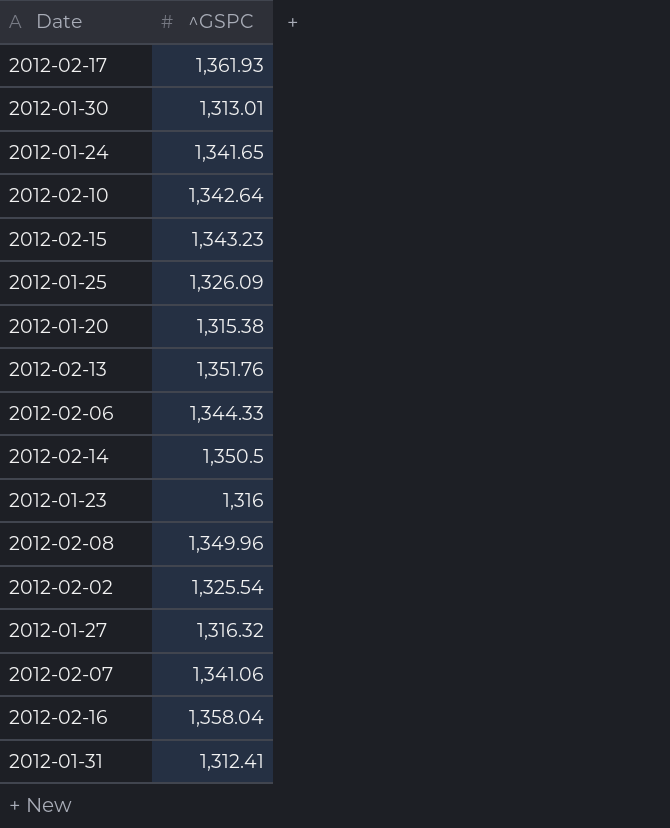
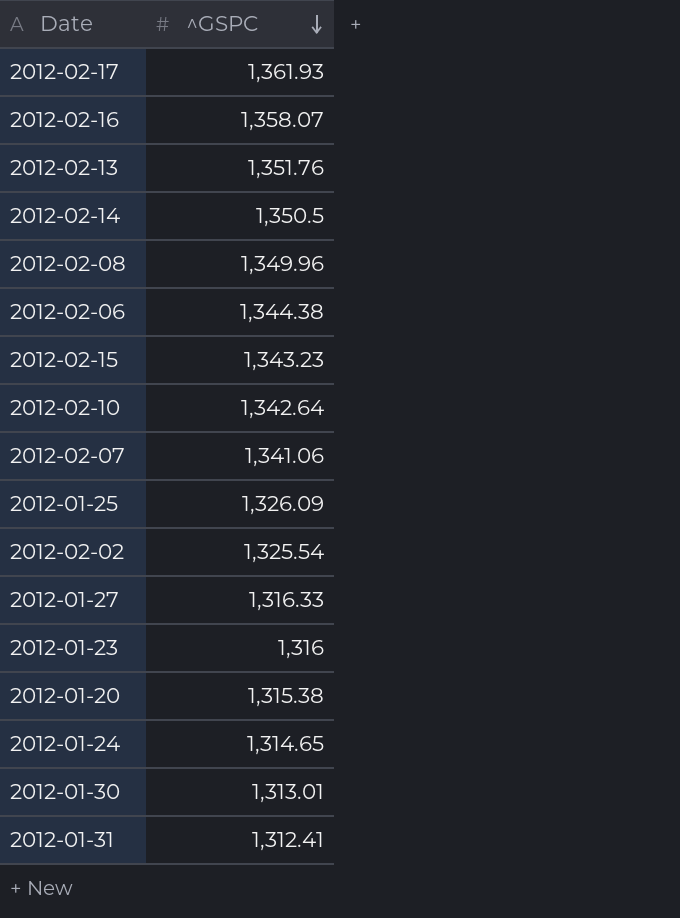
row order: none -> ^GSPC descending
2012-02-16 | ^GSPC: 1,358.04 -> 1,358.07
2012-02-06 | ^GSPC: 1,344.33 -> 1,344.38
2012-01-27 | ^GSPC: 1,316.32 -> 1,316.33
2012-01-24 | ^GSPC: 1,341.65 -> 1,314.65

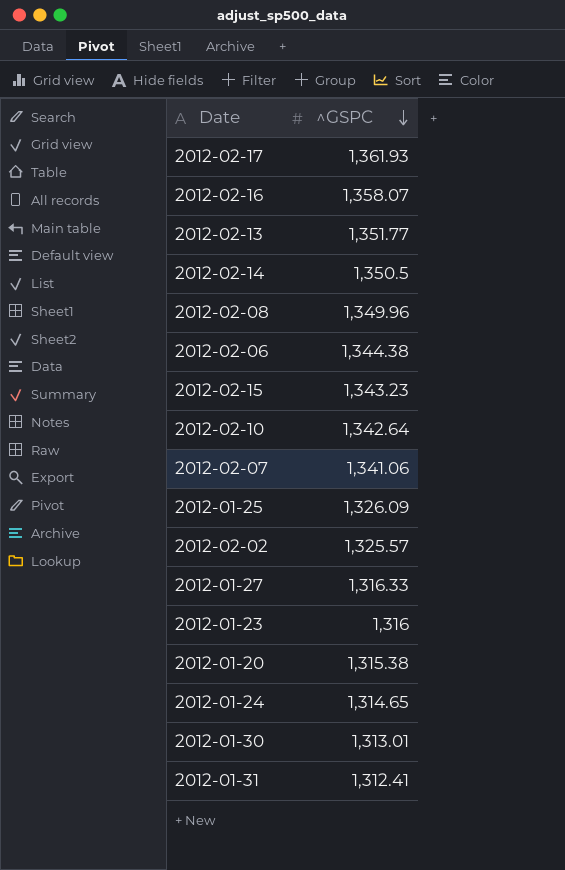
2012-02-13 | ^GSPC: 1,351.76 -> 1,351.77
2012-02-02 | ^GSPC: 1,325.54 -> 1,325.57

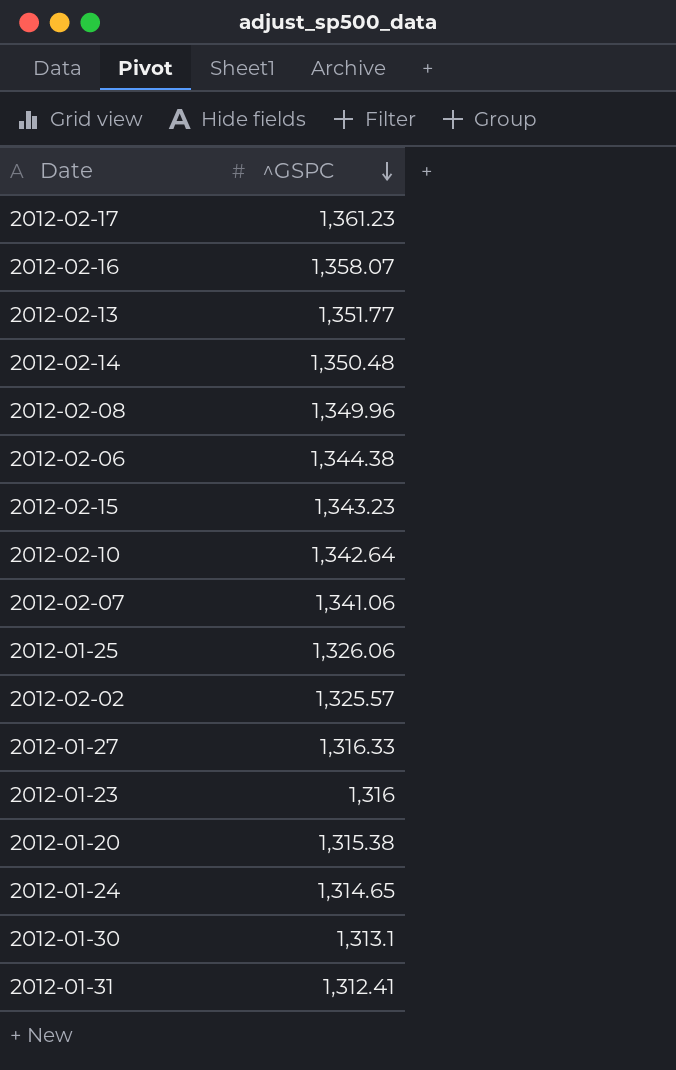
2012-02-17 | ^GSPC: 1,361.93 -> 1,361.23
2012-02-14 | ^GSPC: 1,350.5 -> 1,350.48
2012-01-25 | ^GSPC: 1,326.09 -> 1,326.06
2012-01-30 | ^GSPC: 1,313.01 -> 1,313.1

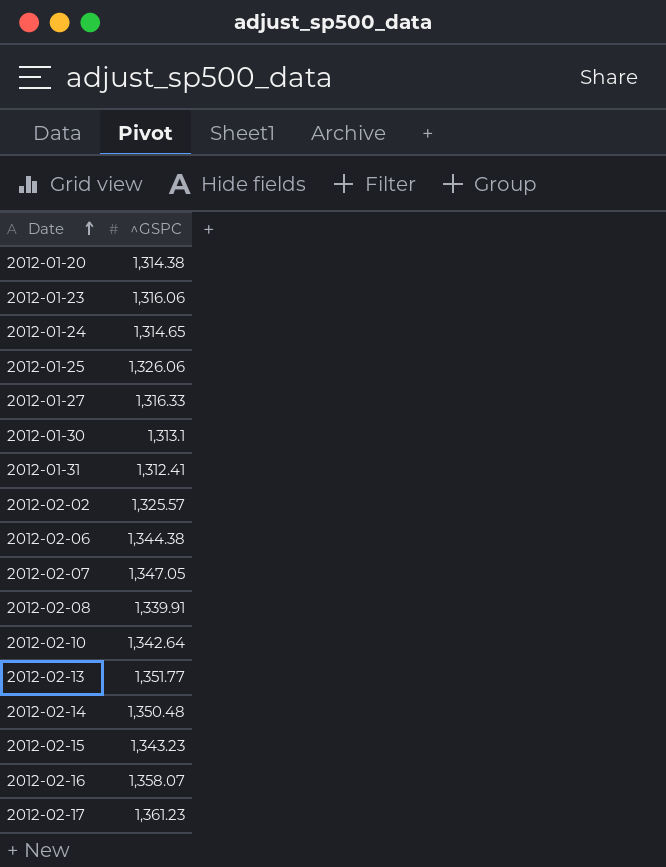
row order: ^GSPC descending -> Date ascending
2012-01-20 | ^GSPC: 1,315.38 -> 1,314.38
2012-01-23 | ^GSPC: 1,316 -> 1,316.06
2012-02-07 | ^GSPC: 1,341.06 -> 1,347.05
2012-02-08 | ^GSPC: 1,349.96 -> 1,339.91

